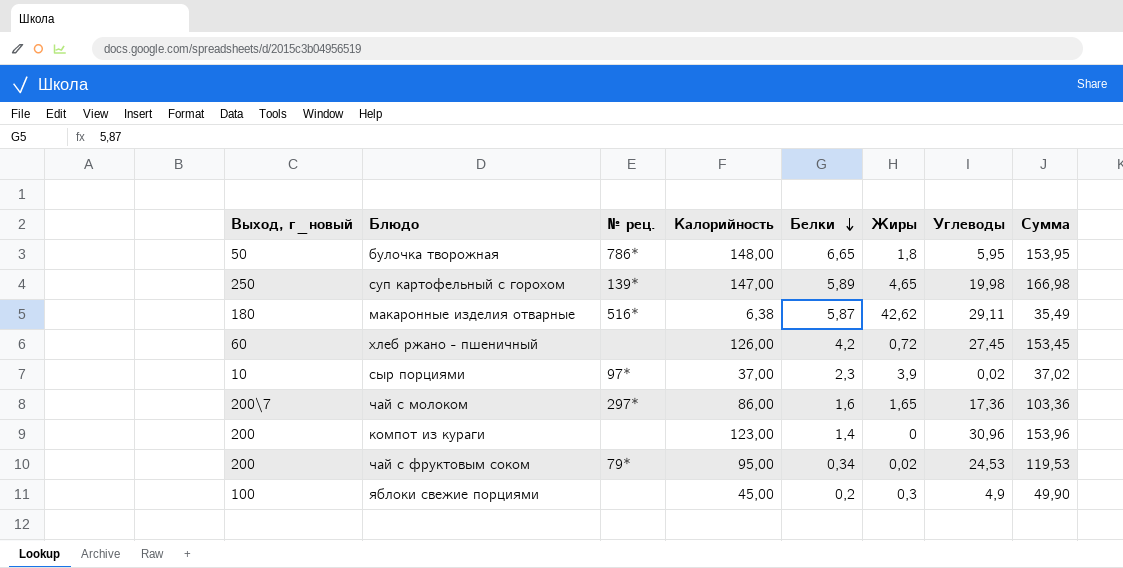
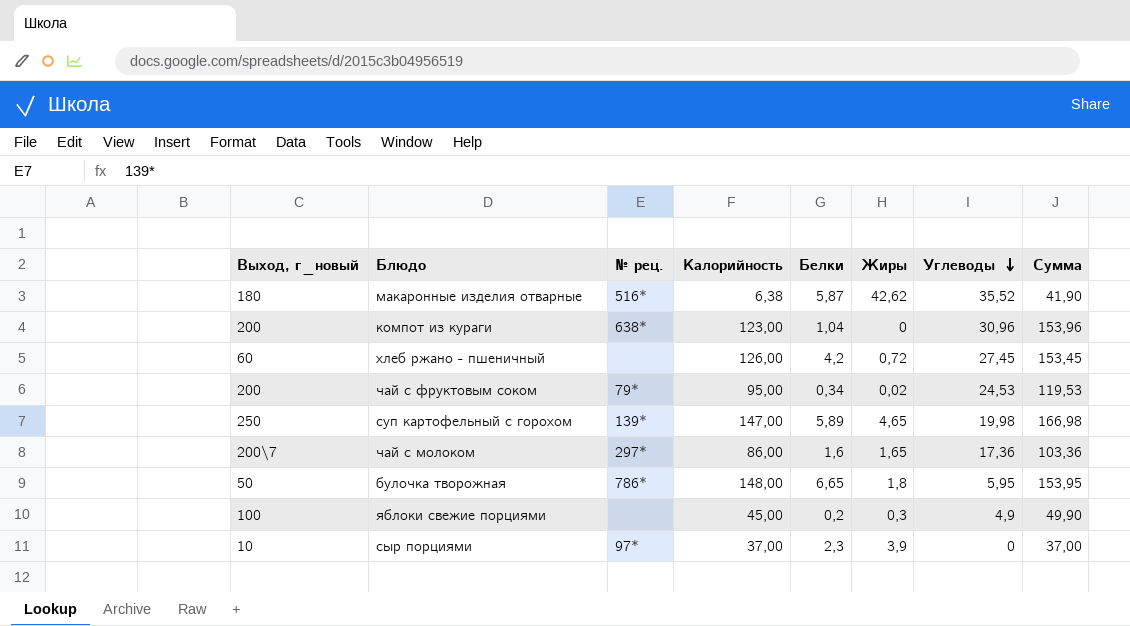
row order: Белки descending -> Углеводы descending
макаронные изделия отварные | Углеводы: 29,11 -> 35,52
макаронные изделия отварные | Сумма: 35,49 -> 41,90
компот из кураги | № рец.: none -> 638*
компот из кураги | Белки: 1,4 -> 1,04
сыр порциями | Углеводы: 0,02 -> 0
сыр порциями | Сумма: 37,02 -> 37,00

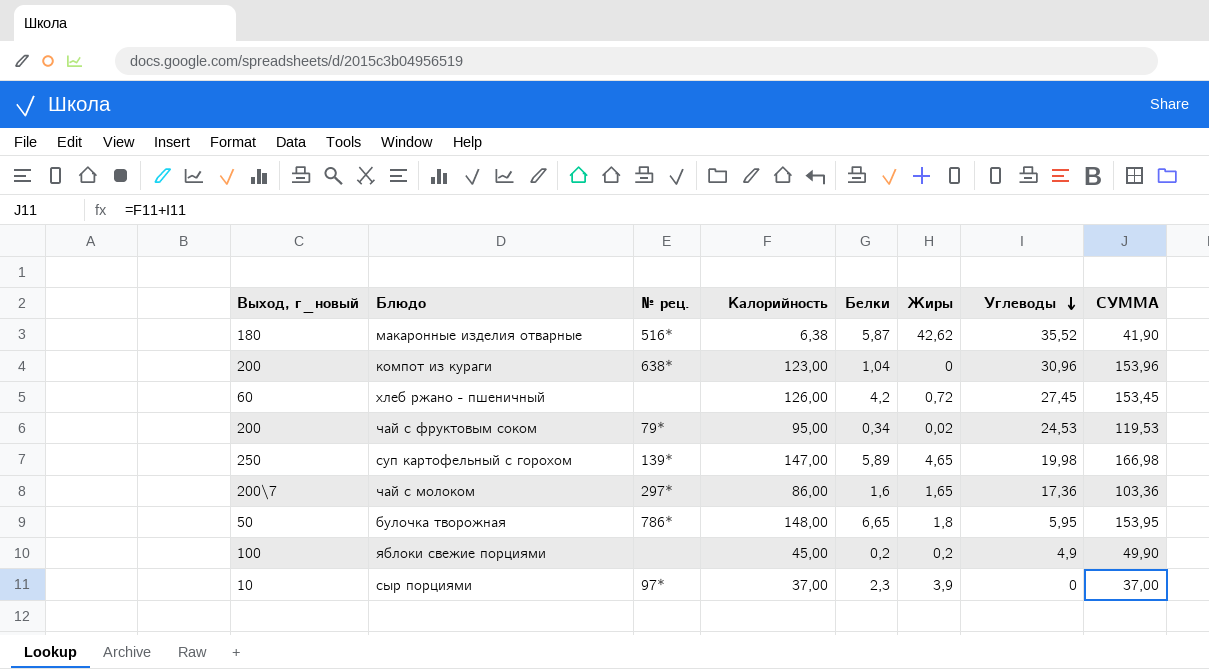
column name: Сумма -> СУММА
яблоки свежие порциями | Жиры: 0,3 -> 0,2

